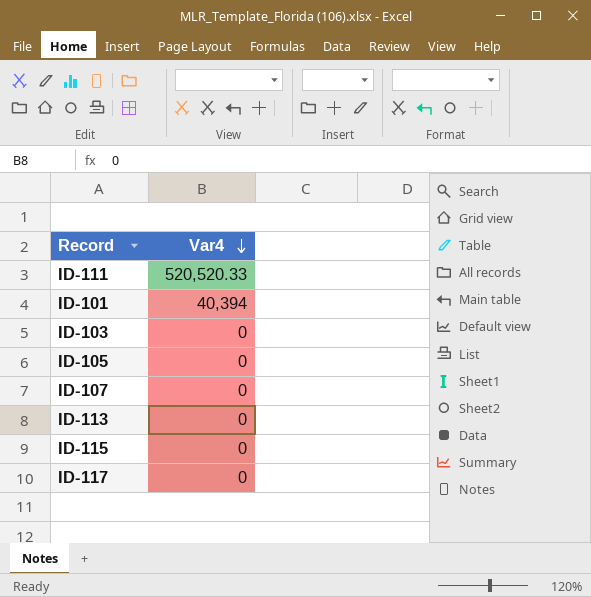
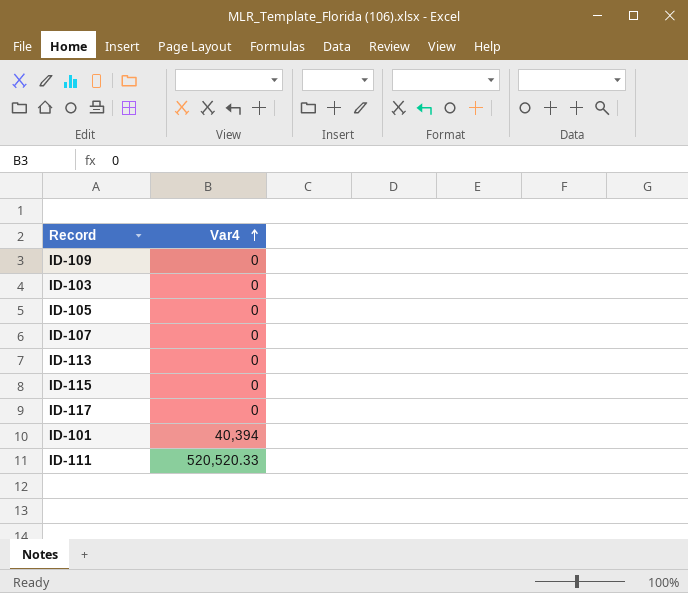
row order: Var4 descending -> Var4 ascending
row ID-109: none -> 0

